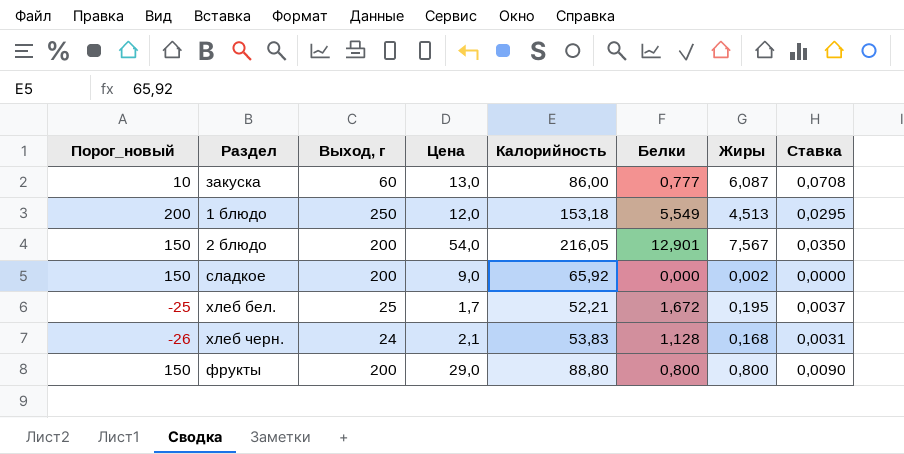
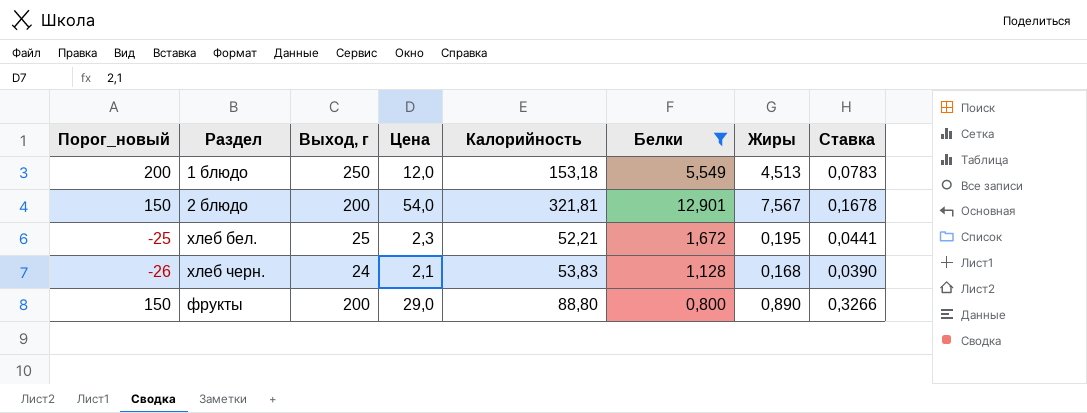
filter: none -> Белки >= 0,800
column Ставка | formula: [Жиры] / [Калорийность] -> [Цена] / [Калорийность]
2 блюдо | Калорийность: 216,05 -> 321,81
хлеб бел. | Цена: 1,7 -> 2,3
фрукты | Жиры: 0,800 -> 0,890

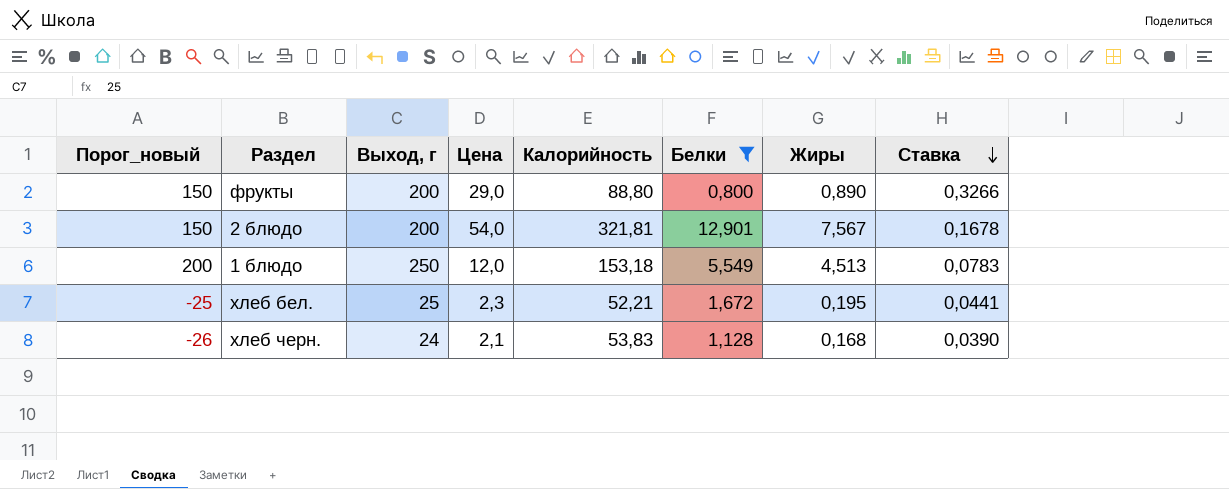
row order: none -> Ставка descending

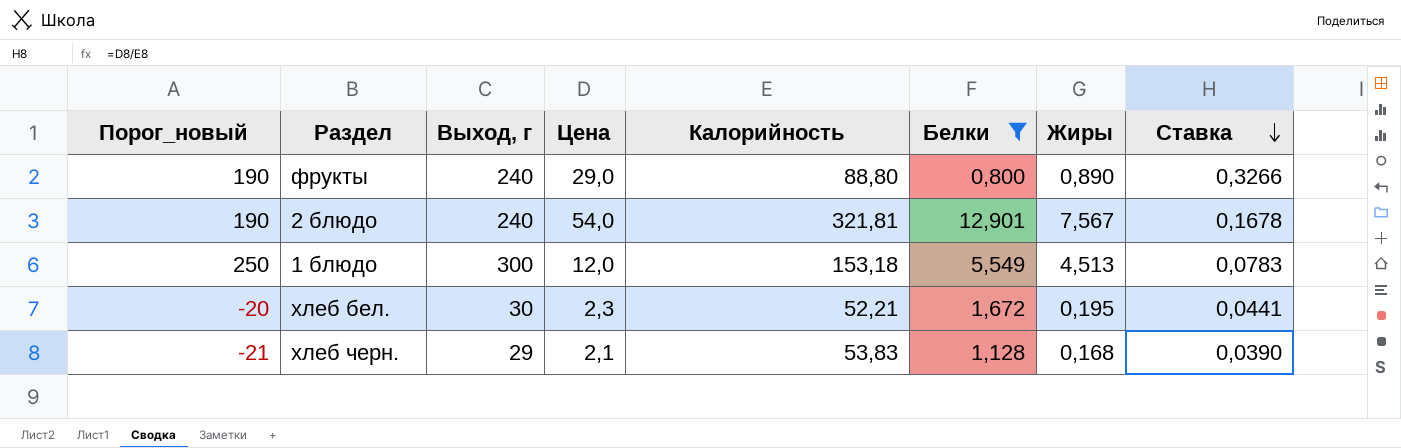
фрукты | Порог_новый: 150 -> 190
фрукты | Выход, г: 200 -> 240
2 блюдо | Порог_новый: 150 -> 190
2 блюдо | Выход, г: 200 -> 240
1 блюдо | Порог_новый: 200 -> 250
1 блюдо | Выход, г: 250 -> 300
хлеб бел. | Порог_новый: -25 -> -20
хлеб бел. | Выход, г: 25 -> 30
хлеб черн. | Порог_новый: -26 -> -21
хлеб черн. | Выход, г: 24 -> 29

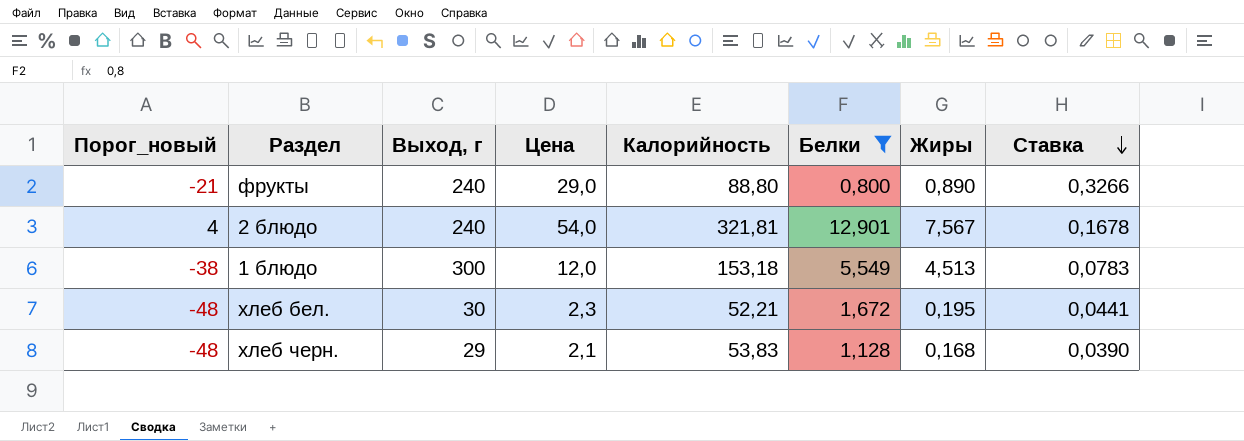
column Порог_новый | formula: [Выход, г] - 50 -> [Цена] - 50

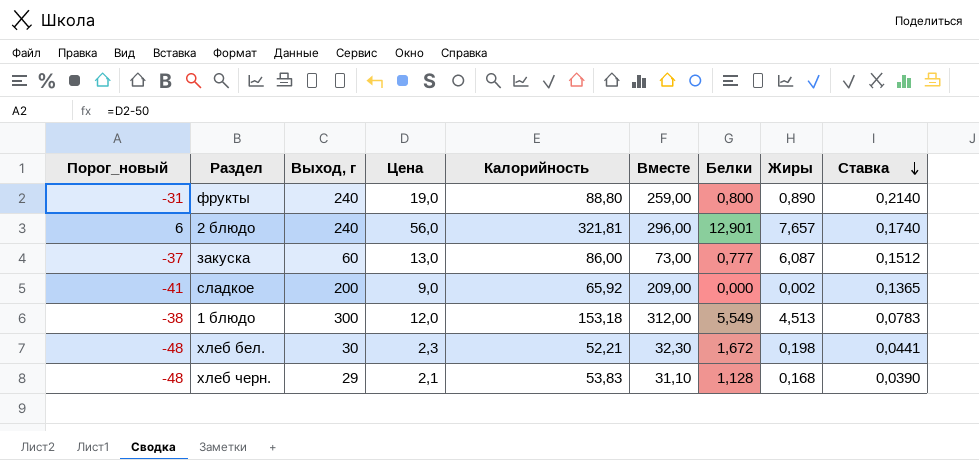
filter: Белки >= 0,800 -> none
column Вместе | formula: none -> [Выход, г] + [Цена]
фрукты | Порог_новый: -21 -> -31
фрукты | Цена: 29,0 -> 19,0
фрукты | Ставка: 0,3266 -> 0,2140
2 блюдо | Порог_новый: 4 -> 6
2 блюдо | Цена: 54,0 -> 56,0
2 блюдо | Жиры: 7,567 -> 7,657
2 блюдо | Ставка: 0,1678 -> 0,1740
хлеб бел. | Жиры: 0,195 -> 0,198

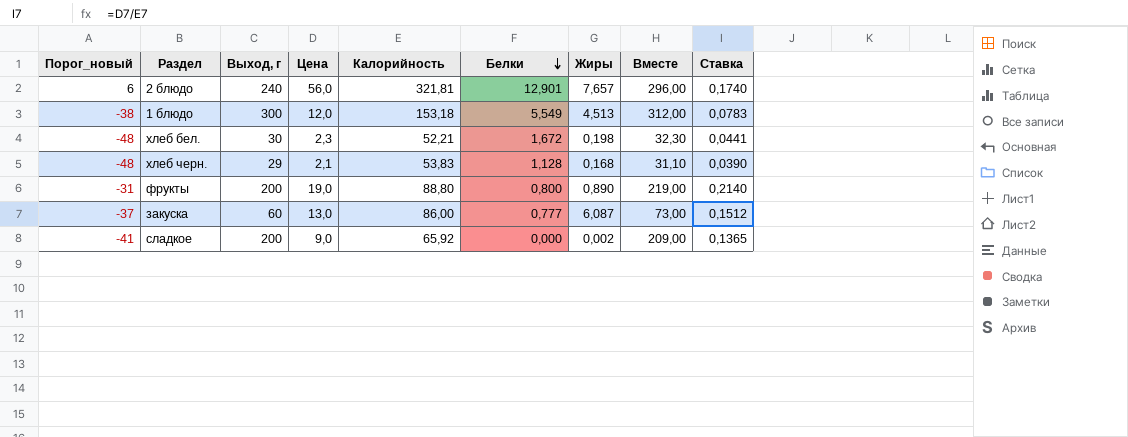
row order: Ставка descending -> Белки descending
column Вместе | position: 6 -> 8
фрукты | Выход, г: 240 -> 200
фрукты | Вместе: 259,00 -> 219,00

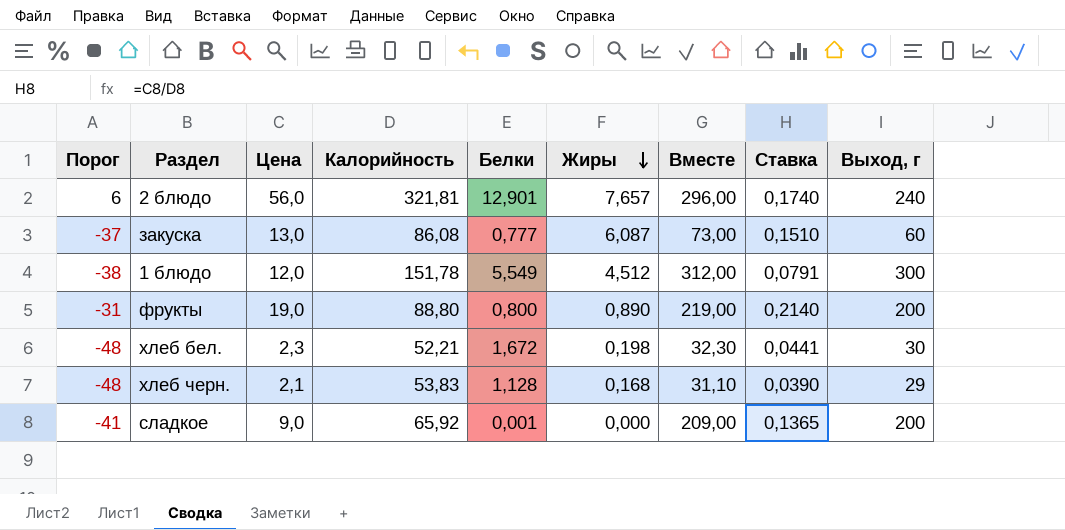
row order: Белки descending -> Жиры descending
column name: Порог_новый -> Порог
column Выход, г | position: 3 -> 9
закуска | Калорийность: 86,00 -> 86,08
закуска | Ставка: 0,1512 -> 0,1510
1 блюдо | Калорийность: 153,18 -> 151,78
1 блюдо | Жиры: 4,513 -> 4,512
1 блюдо | Ставка: 0,0783 -> 0,0791
сладкое | Белки: 0,000 -> 0,001
сладкое | Жиры: 0,002 -> 0,000

